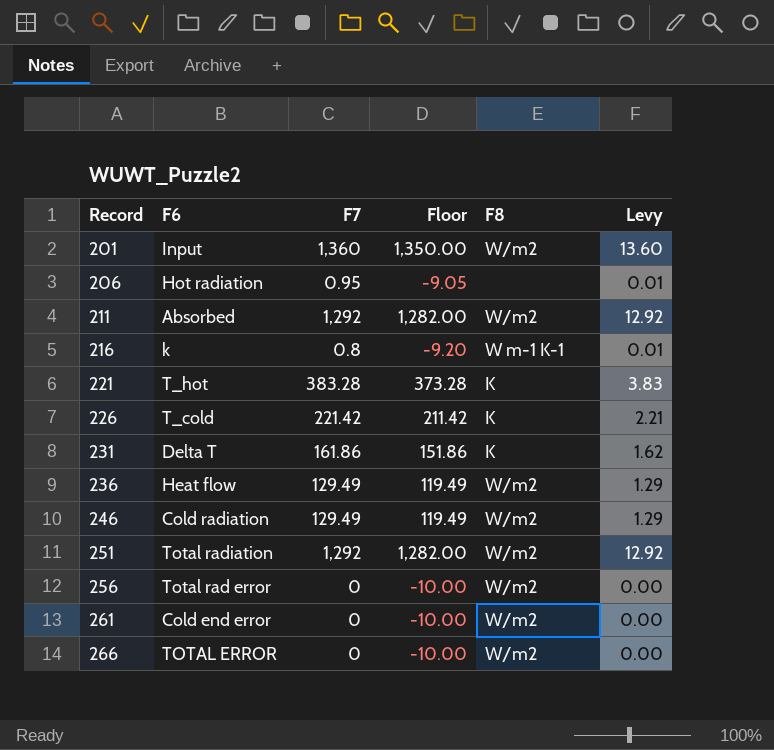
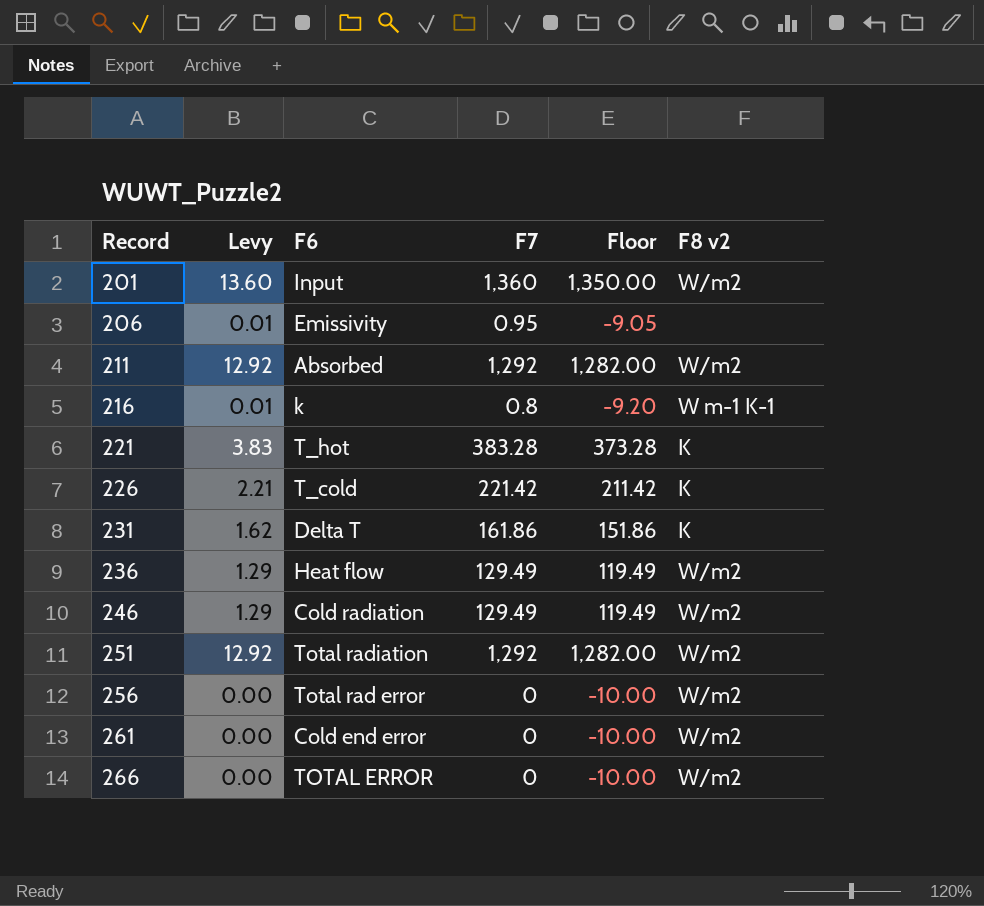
column Levy | position: 6 -> 2
column name: F8 -> F8 v2
206 | F6: Hot radiation -> Emissivity

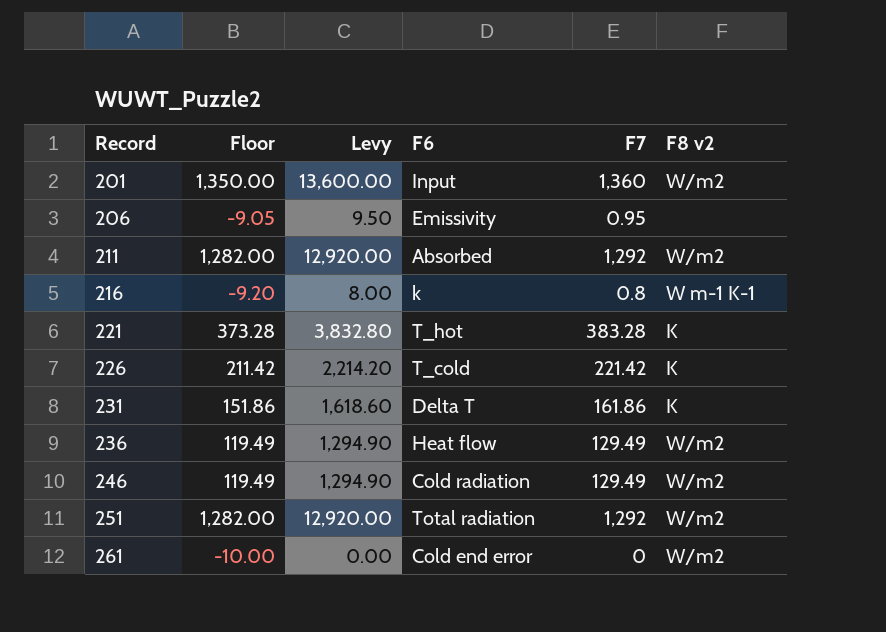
column Floor | position: 5 -> 2
column Levy | formula: [F7] * 0.01 -> [F7] * 10
row 256: 0.00 | Total rad error | 0 | -10.00 | W/m2 -> none
row 266: 0.00 | TOTAL ERROR | 0 | -10.00 | W/m2 -> none

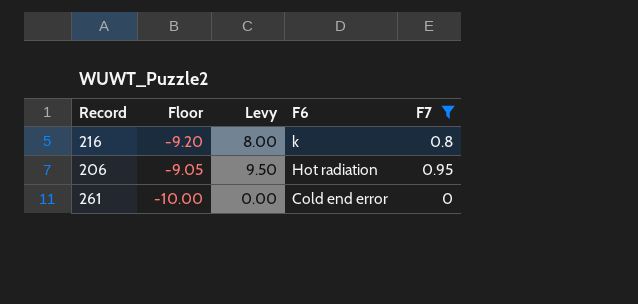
filter: none -> F7 <= 0.95
row order: Record ascending -> F6 descending
column F8 v2 | position: 6 -> none
206 | F6: Emissivity -> Hot radiation

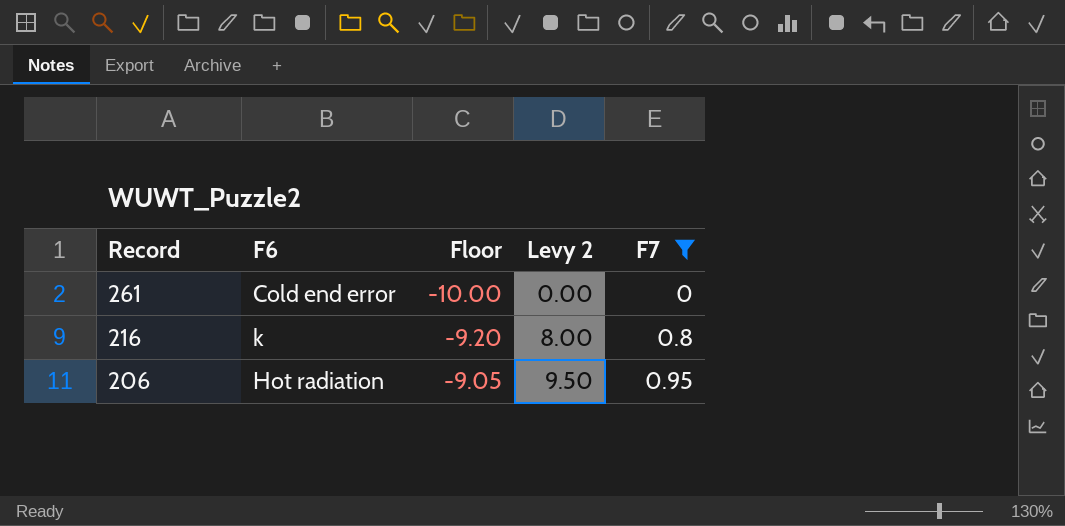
row order: F6 descending -> Record descending
column F6 | position: 4 -> 2
column name: Levy -> Levy 2

